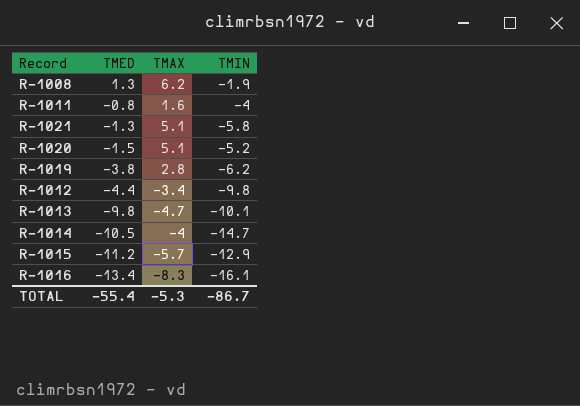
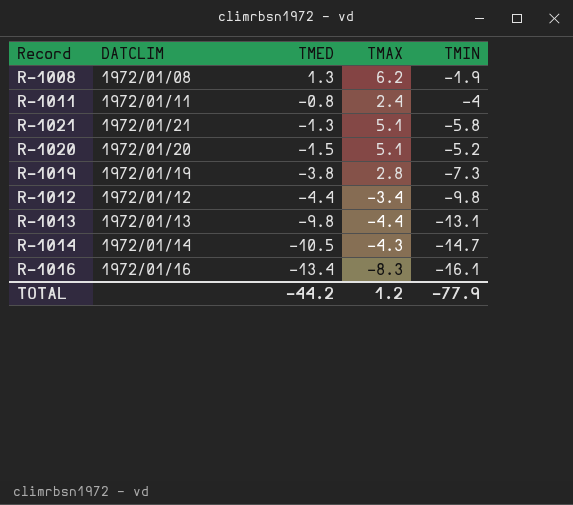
column DATCLIM | position: none -> 2
row R-1015: -11.2 | -5.7 | -12.9 -> none
R-1011 | TMAX: 1.6 -> 2.4
R-1019 | TMIN: -6.2 -> -7.3
R-1013 | TMAX: -4.7 -> -4.4
R-1013 | TMIN: -10.1 -> -13.1
R-1014 | TMAX: -4 -> -4.3
TOTAL | TMED: -55.4 -> -44.2
TOTAL | TMAX: -5.3 -> 1.2
TOTAL | TMIN: -86.7 -> -77.9

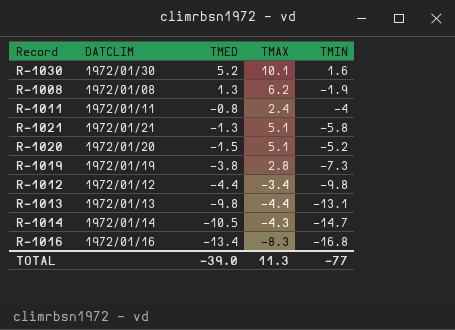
row R-1030: none -> 1972/01/30 | 5.2 | 10.1 | 1.6
R-1016 | TMIN: -16.1 -> -16.8
TOTAL | TMED: -44.2 -> -39.0
TOTAL | TMAX: 1.2 -> 11.3
TOTAL | TMIN: -77.9 -> -77

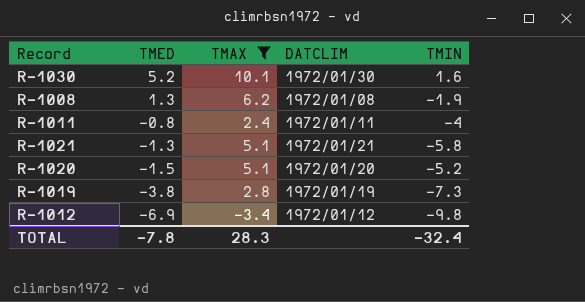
filter: none -> TMAX >= -3.4
column DATCLIM | position: 2 -> 4
R-1012 | TMED: -4.4 -> -6.9
TOTAL | TMED: -39.0 -> -7.8
TOTAL | TMAX: 11.3 -> 28.3
TOTAL | TMIN: -77 -> -32.4

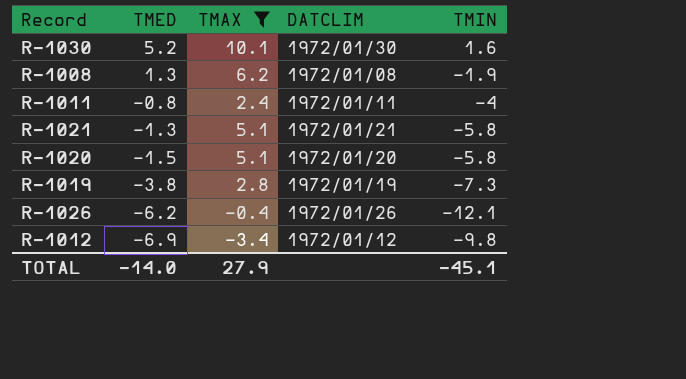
R-1020 | TMIN: -5.2 -> -5.8
row R-1026: none -> -6.2 | -0.4 | 1972/01/26 | -12.1
TOTAL | TMED: -7.8 -> -14.0
TOTAL | TMAX: 28.3 -> 27.9
TOTAL | TMIN: -32.4 -> -45.1

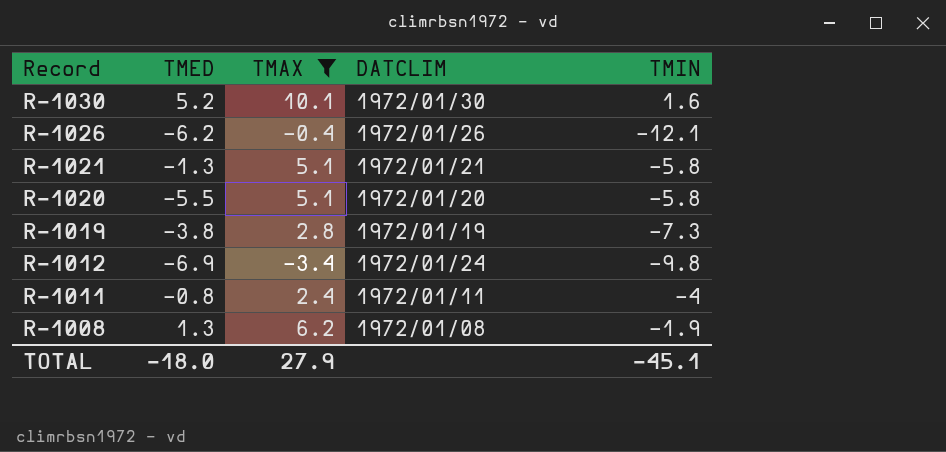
row order: TMED descending -> Record descending
R-1020 | TMED: -1.5 -> -5.5
R-1012 | DATCLIM: 1972/01/12 -> 1972/01/24
TOTAL | TMED: -14.0 -> -18.0

